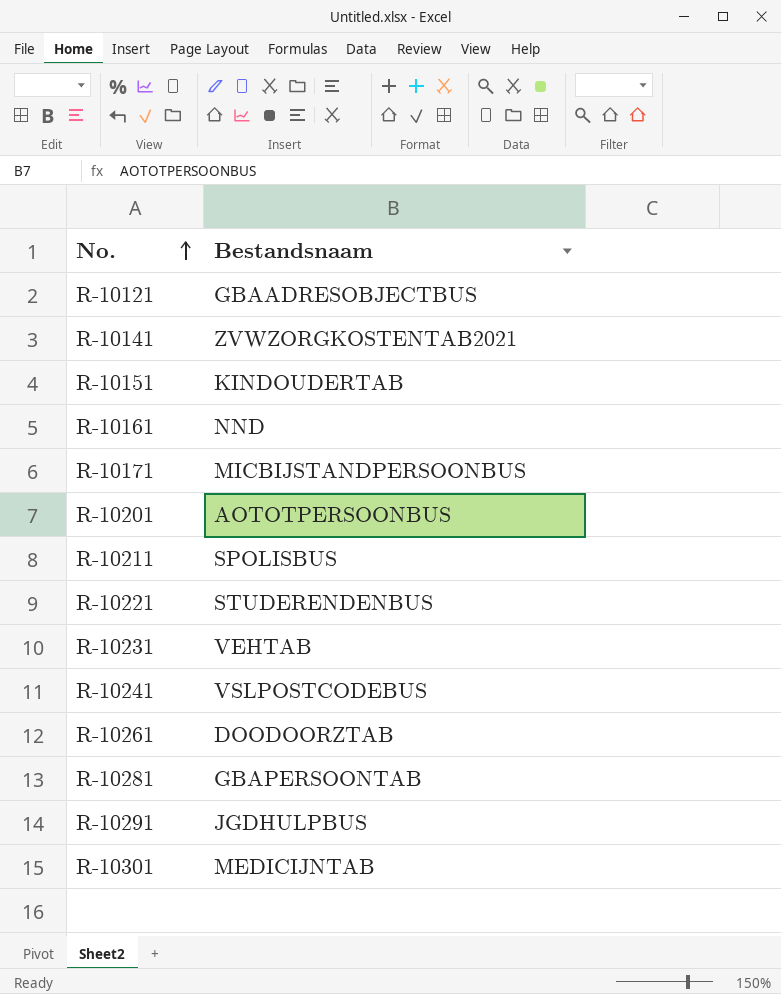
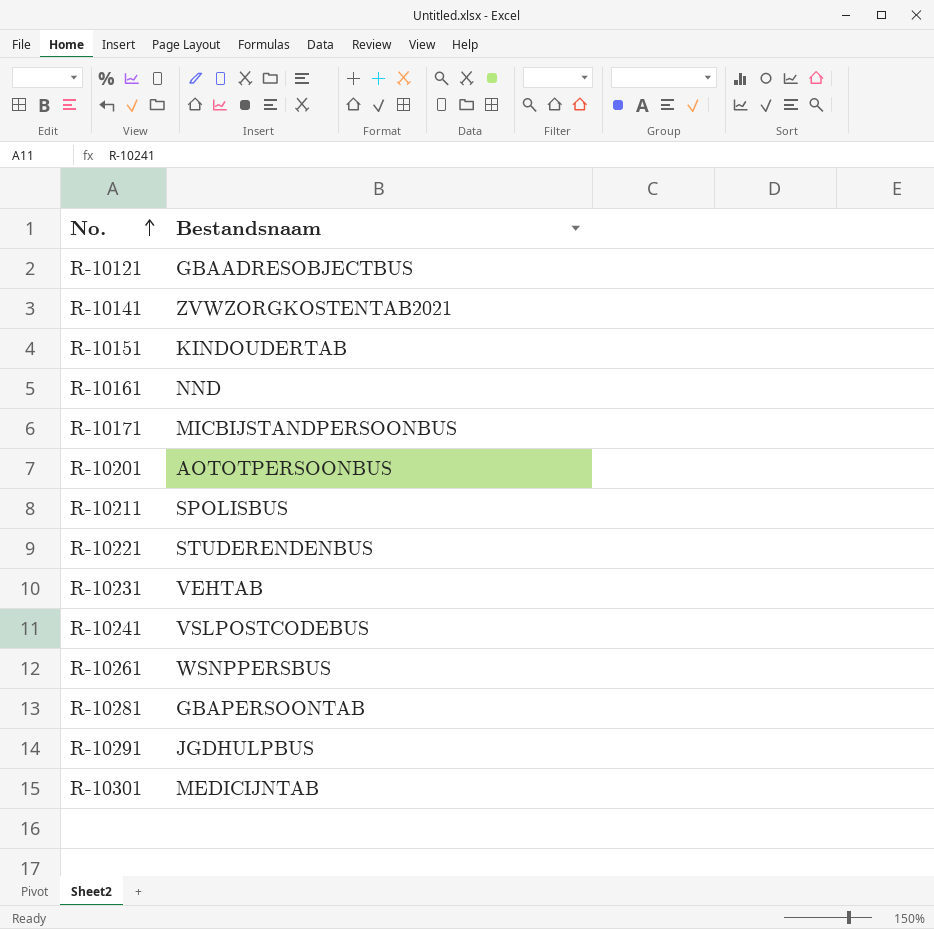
R-10261 | Bestandsnaam: DOODOORZTAB -> WSNPPERSBUS

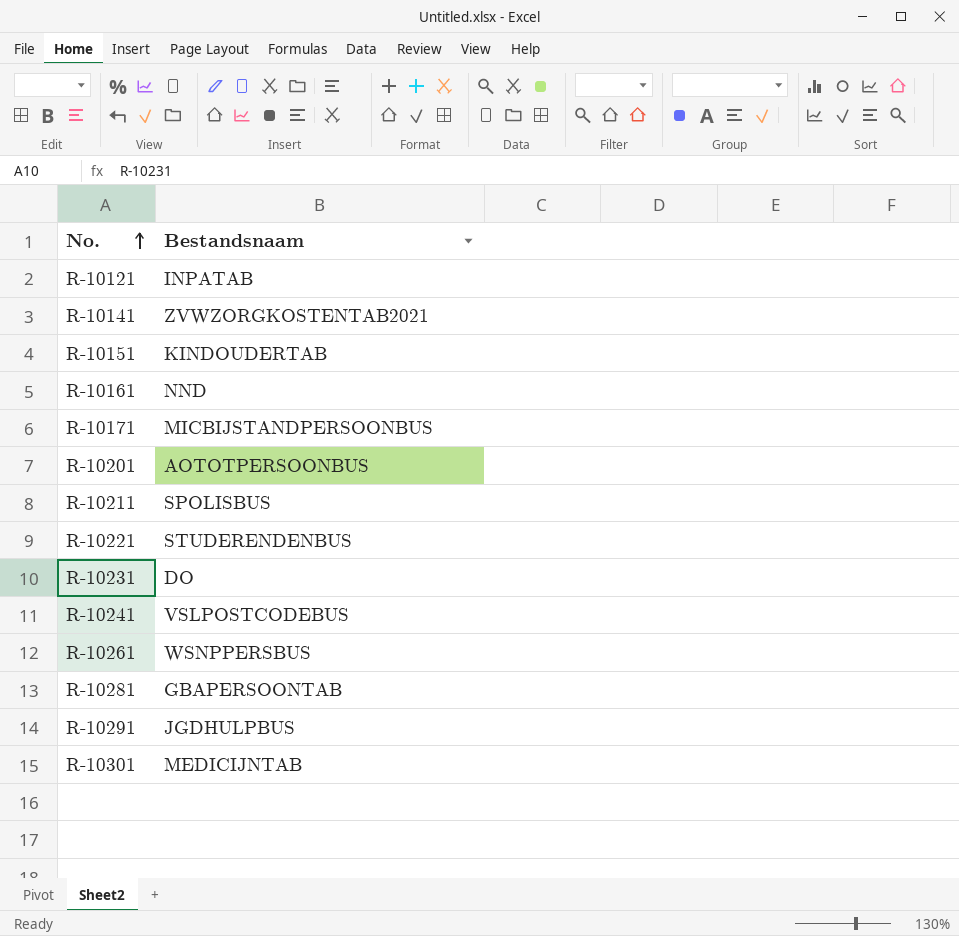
R-10121 | Bestandsnaam: GBAADRESOBJECTBUS -> INPATAB
R-10231 | Bestandsnaam: VEHTAB -> DO

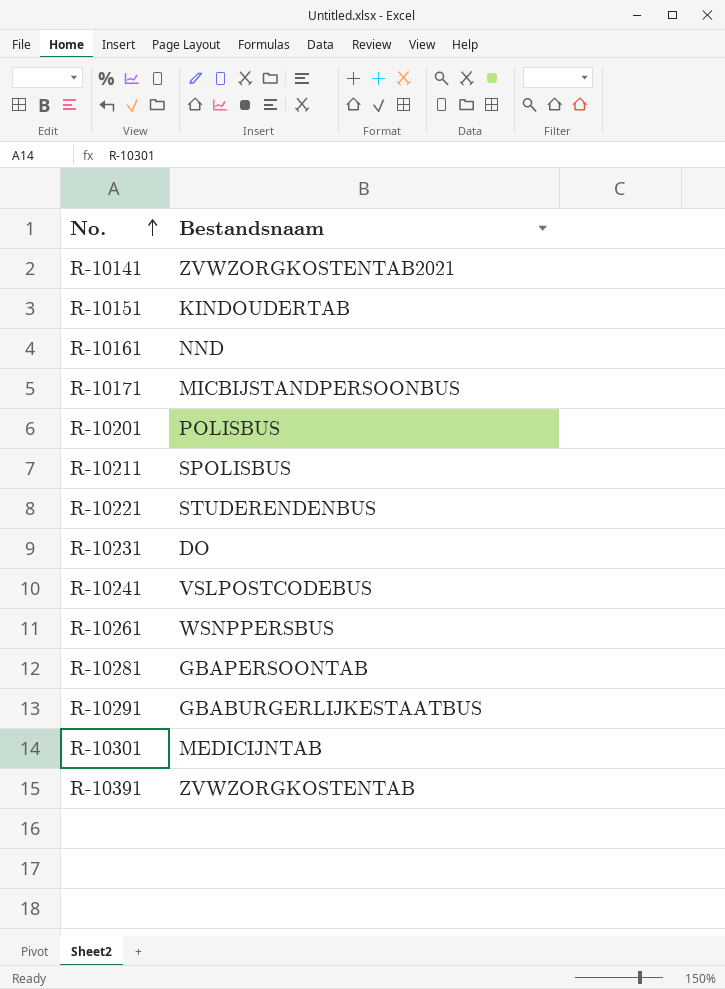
row R-10121: INPATAB -> none
R-10201 | Bestandsnaam: AOTOTPERSOONBUS -> POLISBUS
R-10291 | Bestandsnaam: JGDHULPBUS -> GBABURGERLIJKESTAATBUS
row R-10391: none -> ZVWZORGKOSTENTAB

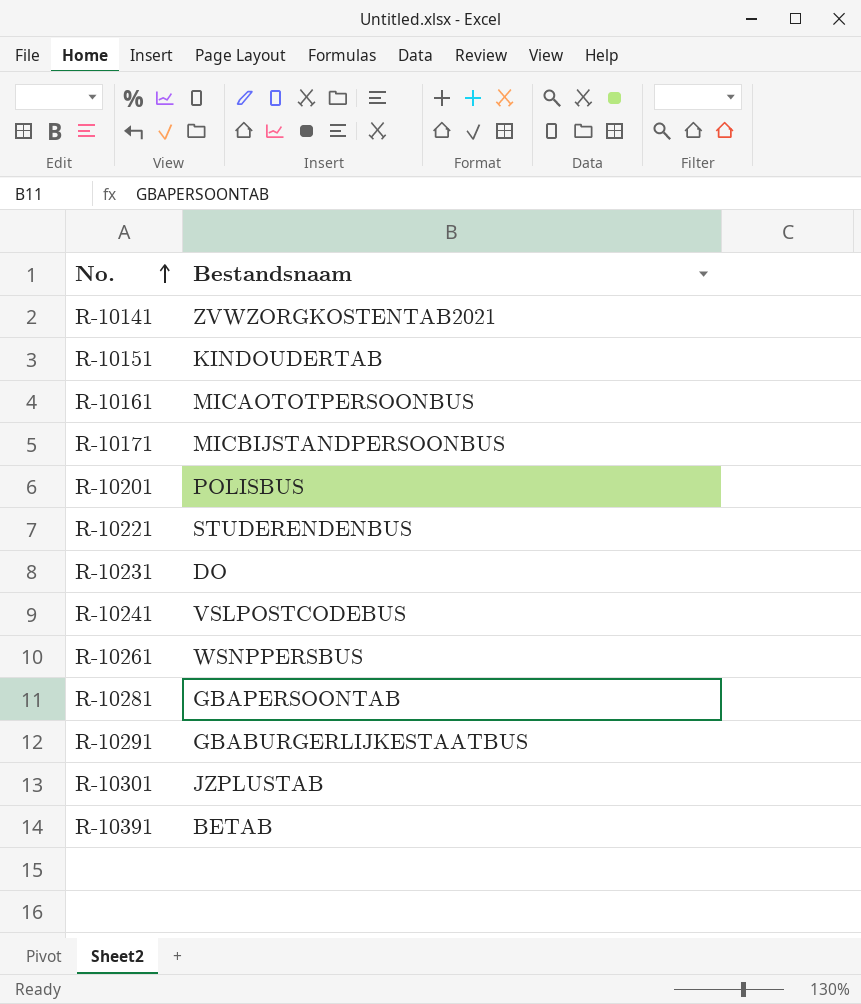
row R-10211: SPOLISBUS -> none
R-10161 | Bestandsnaam: NND -> MICAOTOTPERSOONBUS
R-10301 | Bestandsnaam: MEDICIJNTAB -> JZPLUSTAB
R-10391 | Bestandsnaam: ZVWZORGKOSTENTAB -> BETAB

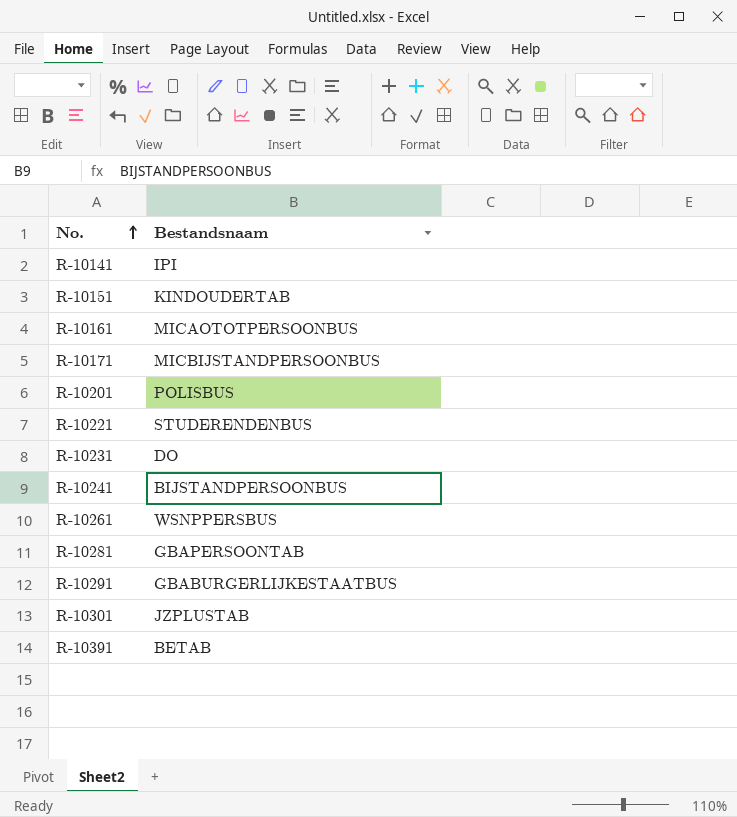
R-10141 | Bestandsnaam: ZVWZORGKOSTENTAB2021 -> IPI
R-10241 | Bestandsnaam: VSLPOSTCODEBUS -> BIJSTANDPERSOONBUS

